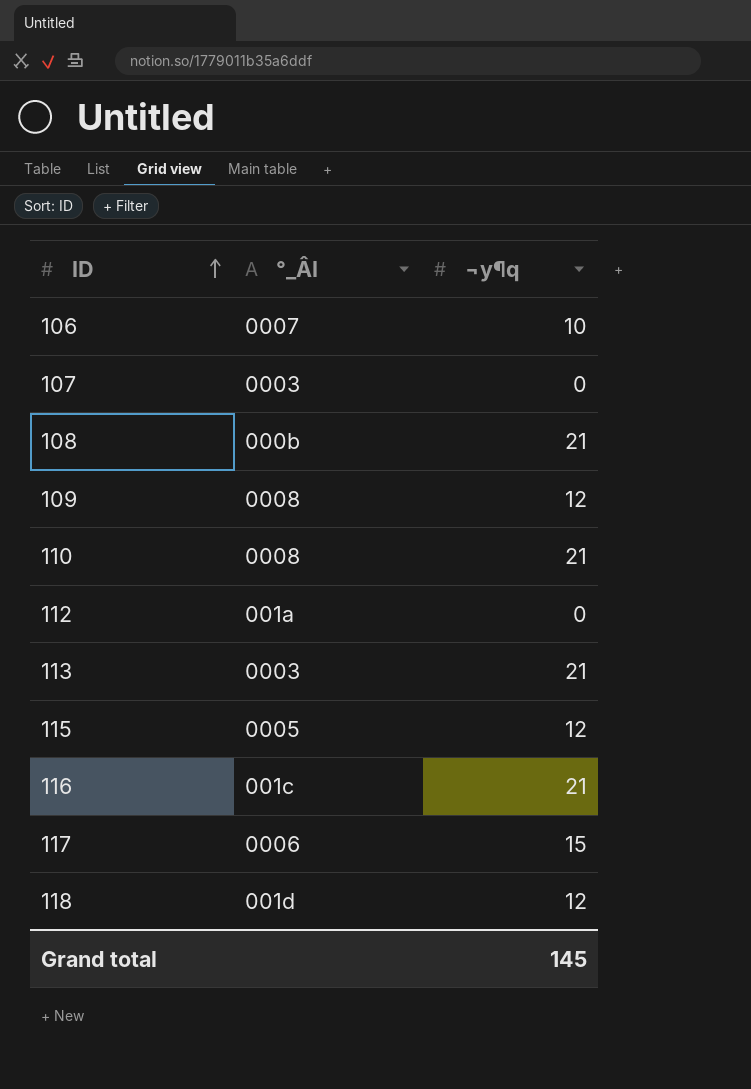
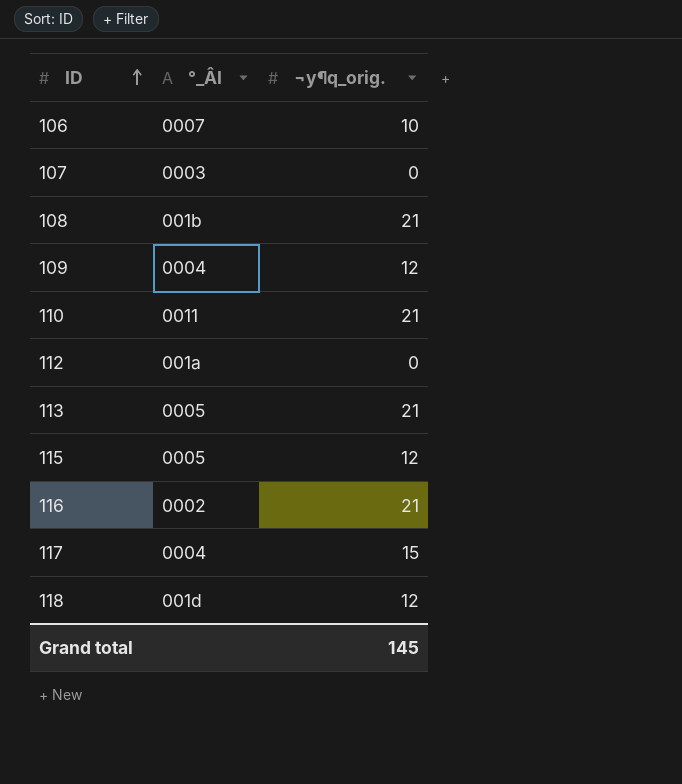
column name: ¬y¶q -> ¬y¶q_orig.
108 | °_ÂI: 000b -> 001b
109 | °_ÂI: 0008 -> 0004
110 | °_ÂI: 0008 -> 0011
113 | °_ÂI: 0003 -> 0005
116 | °_ÂI: 001c -> 0002
117 | °_ÂI: 0006 -> 0004

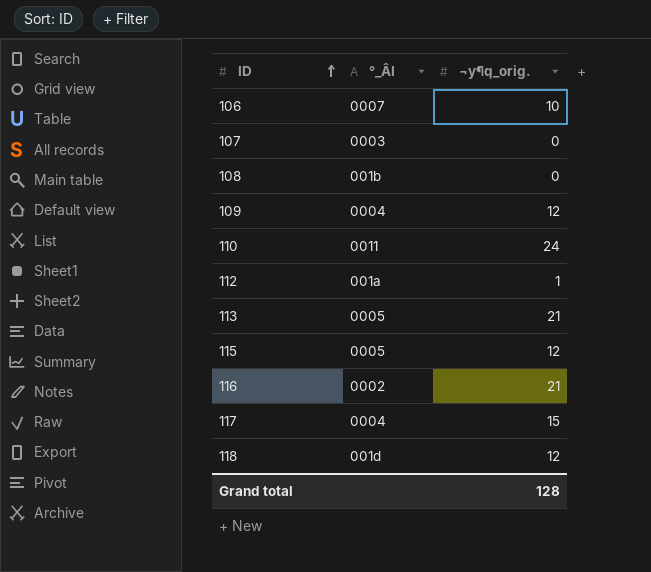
108 | ¬y¶q_orig.: 21 -> 0
110 | ¬y¶q_orig.: 21 -> 24
112 | ¬y¶q_orig.: 0 -> 1
Grand total | ¬y¶q_orig.: 145 -> 128

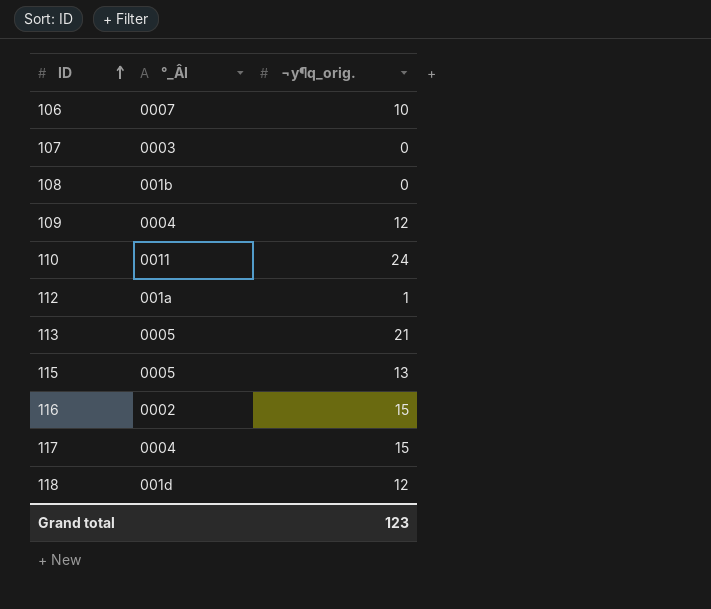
115 | ¬y¶q_orig.: 12 -> 13
116 | ¬y¶q_orig.: 21 -> 15
Grand total | ¬y¶q_orig.: 128 -> 123

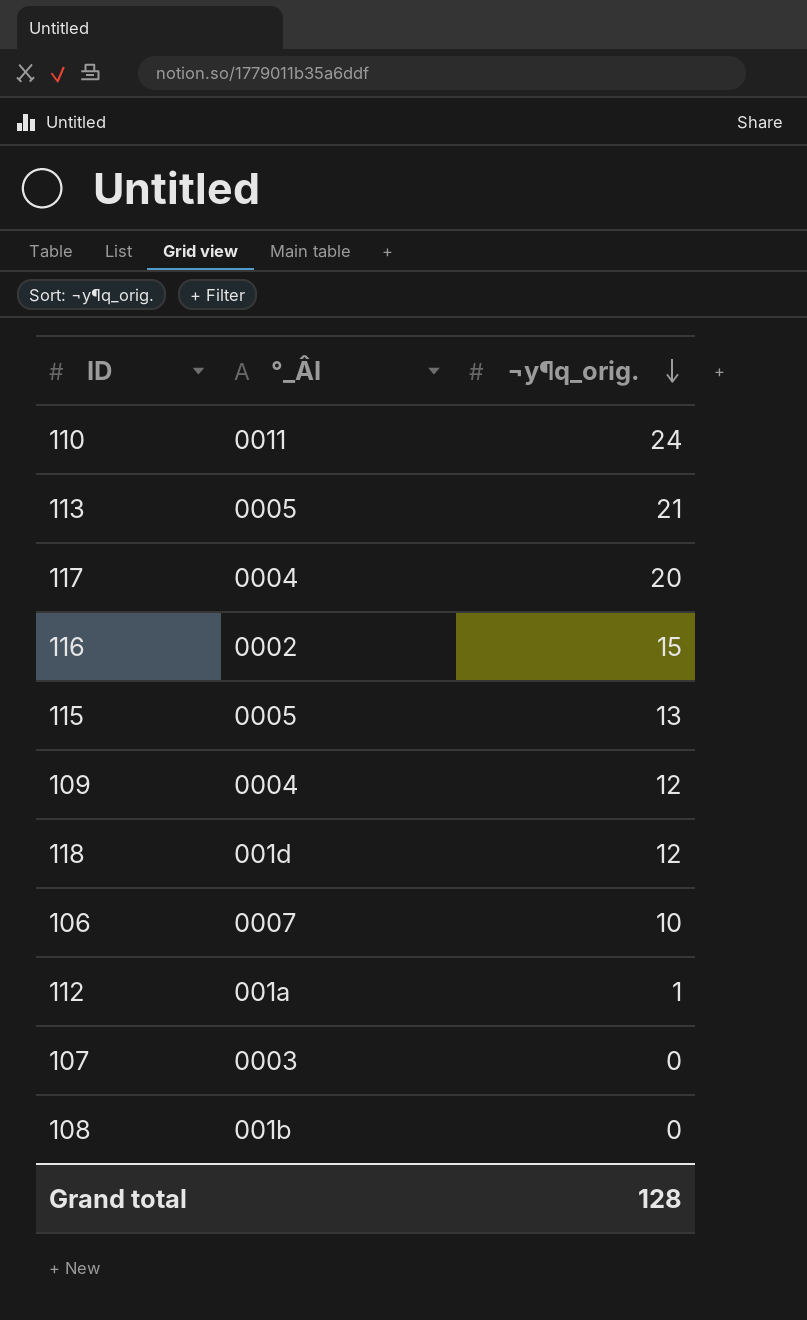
row order: ID ascending -> ¬y¶q_orig. descending
117 | ¬y¶q_orig.: 15 -> 20
Grand total | ¬y¶q_orig.: 123 -> 128

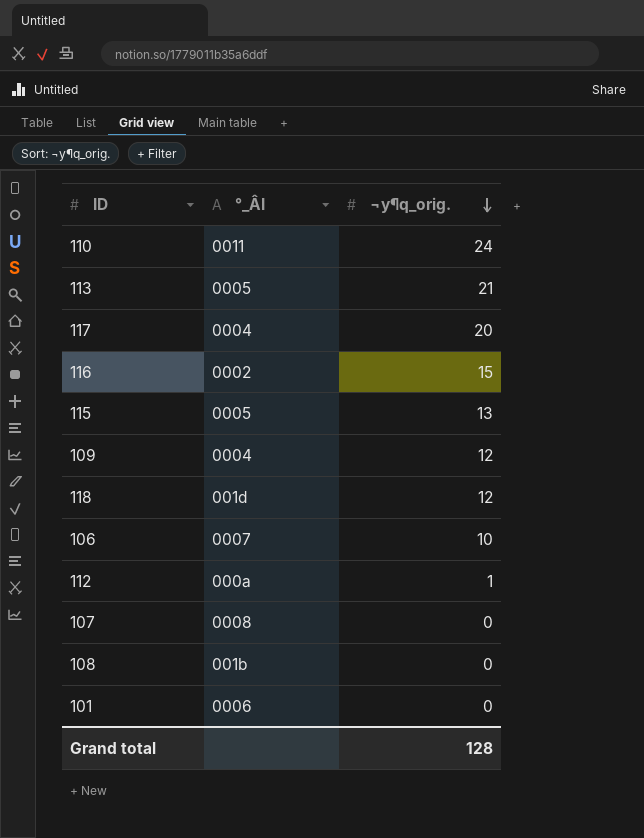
112 | °_ÂI: 001a -> 000a
107 | °_ÂI: 0003 -> 0008
row 101: none -> 0006 | 0

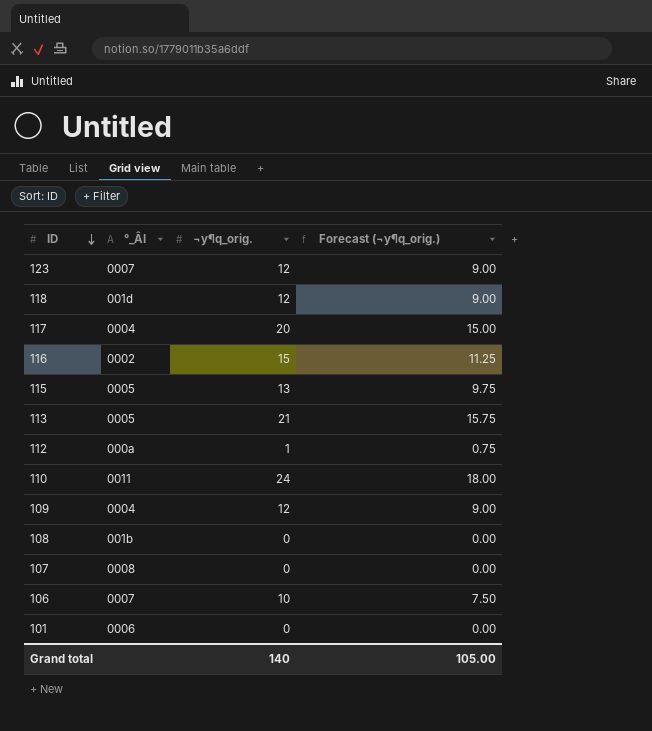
row order: ¬y¶q_orig. descending -> ID descending
column Forecast (¬y¶q_orig.) | formula: none -> [¬y¶q_orig.] * 0.75
row 123: none -> 0007 | 12 | 9.00
Grand total | ¬y¶q_orig.: 128 -> 140

